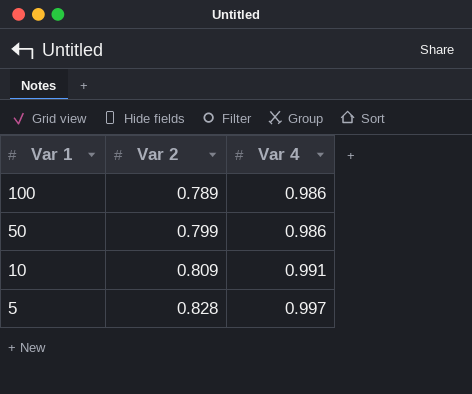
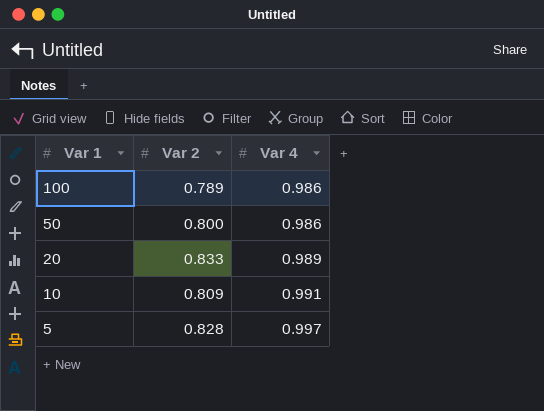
50 | Var 2: 0.799 -> 0.800
row 20: none -> 0.833 | 0.989

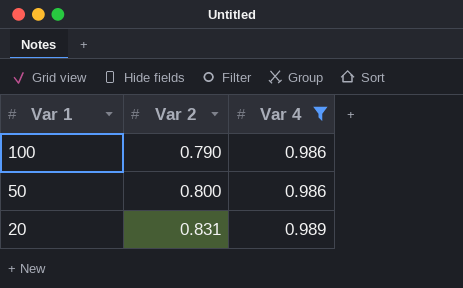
filter: none -> Var 4 <= 0.989
100 | Var 2: 0.789 -> 0.790
20 | Var 2: 0.833 -> 0.831

